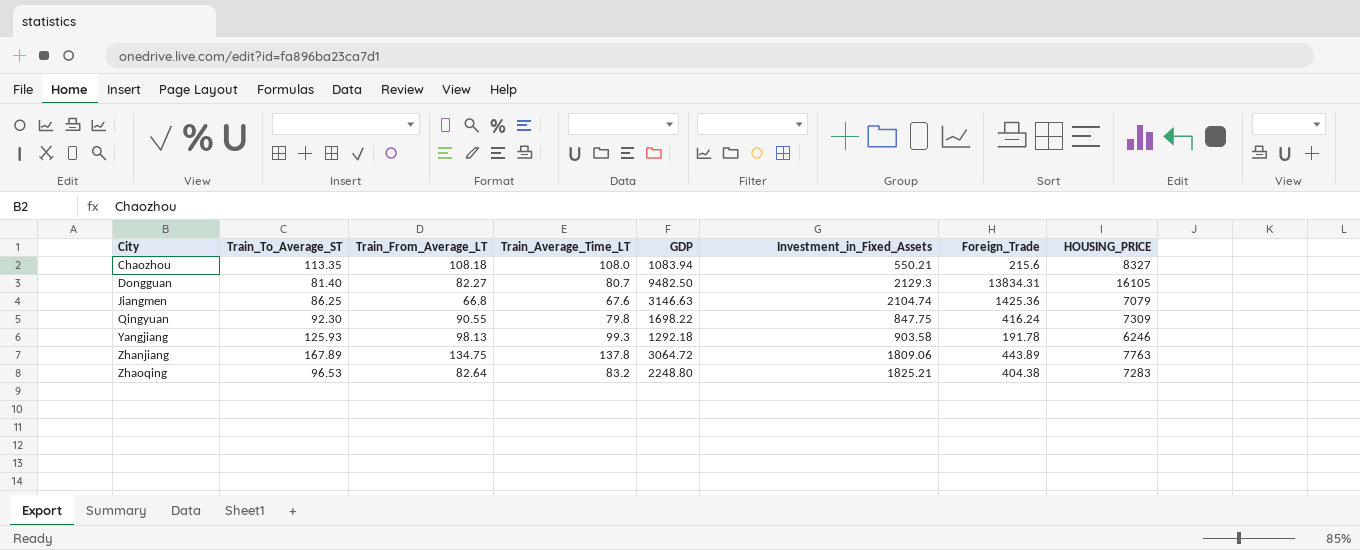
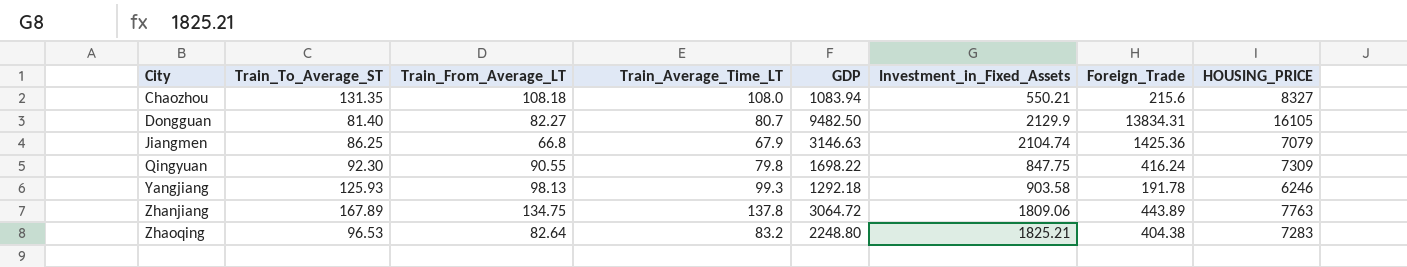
Chaozhou | Train_To_Average_ST: 113.35 -> 131.35
Dongguan | Investment_in_Fixed_Assets: 2129.3 -> 2129.9
Jiangmen | Train_Average_Time_LT: 67.6 -> 67.9

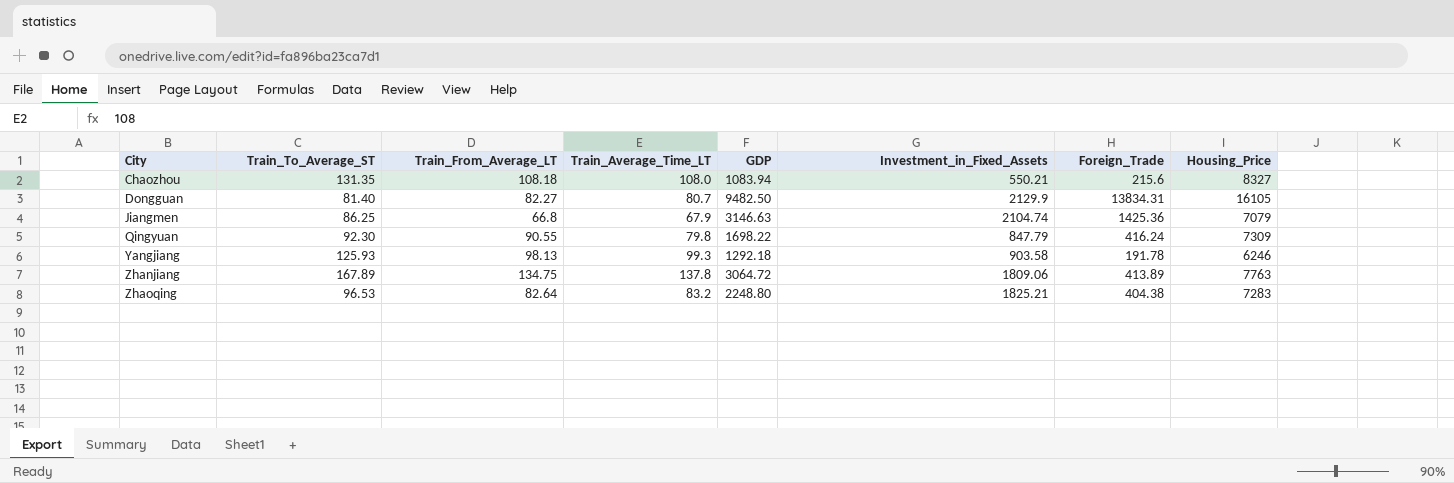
column name: HOUSING_PRICE -> Housing_Price
Qingyuan | Investment_in_Fixed_Assets: 847.75 -> 847.79
Zhanjiang | Foreign_Trade: 443.89 -> 413.89

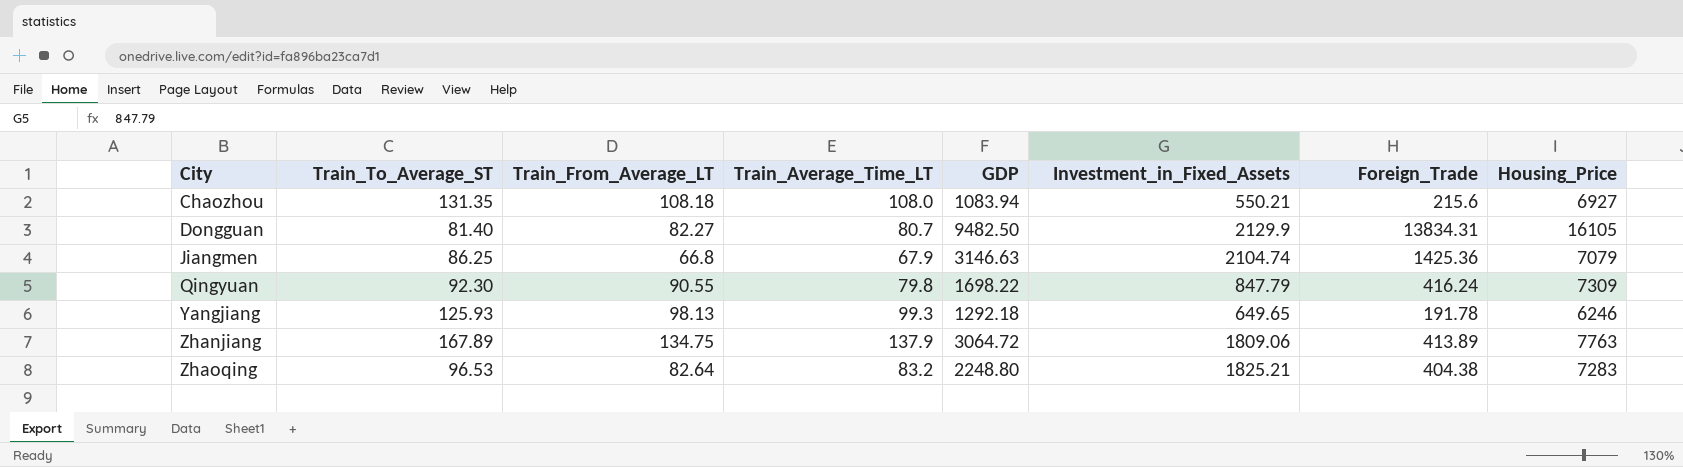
Chaozhou | Housing_Price: 8327 -> 6927
Yangjiang | Investment_in_Fixed_Assets: 903.58 -> 649.65
Zhanjiang | Train_Average_Time_LT: 137.8 -> 137.9

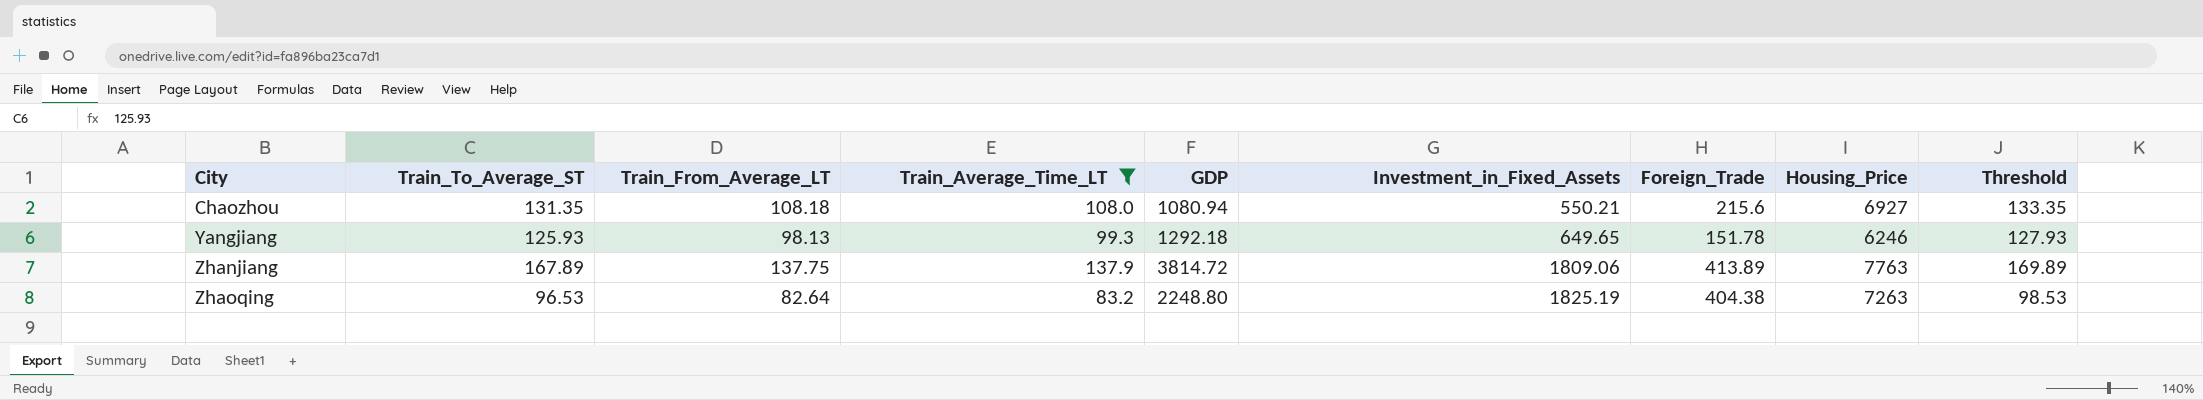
filter: none -> Train_Average_Time_LT >= 83.2
column Threshold | formula: none -> [Train_To_Average_ST] + 2
Chaozhou | GDP: 1083.94 -> 1080.94
Yangjiang | Foreign_Trade: 191.78 -> 151.78
Zhanjiang | Train_From_Average_LT: 134.75 -> 137.75
Zhanjiang | GDP: 3064.72 -> 3814.72
Zhaoqing | Investment_in_Fixed_Assets: 1825.21 -> 1825.19
Zhaoqing | Housing_Price: 7283 -> 7263

